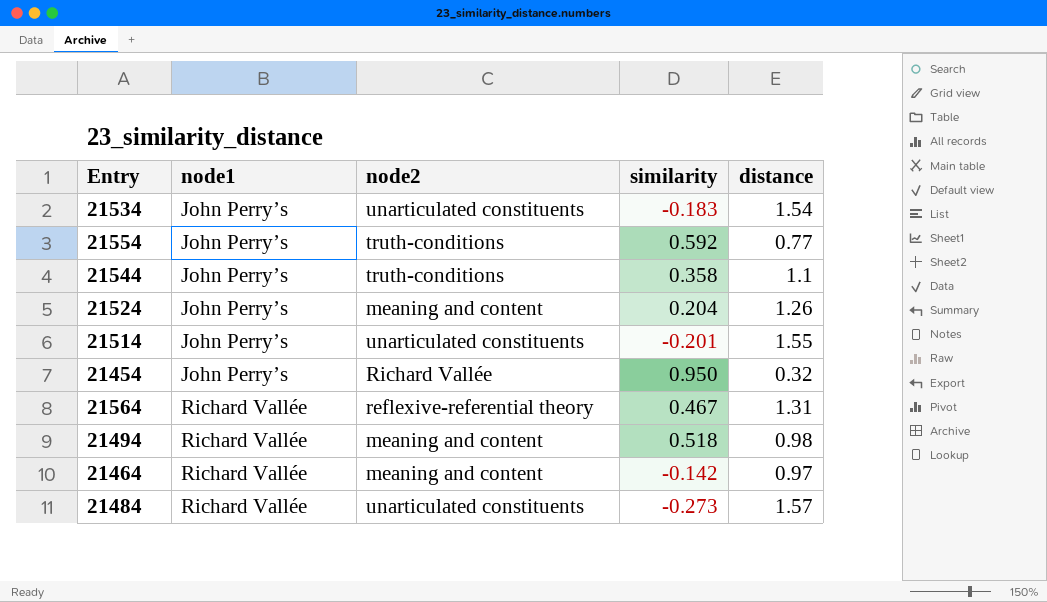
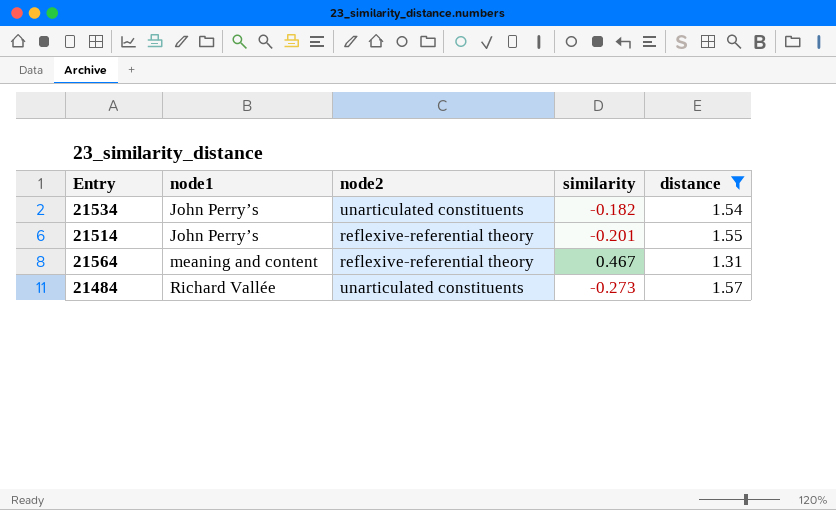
filter: none -> distance >= 1.31
21534 | similarity: -0.183 -> -0.182
21514 | node2: unarticulated constituents -> reflexive-referential theory
21564 | node1: Richard Vallée -> meaning and content

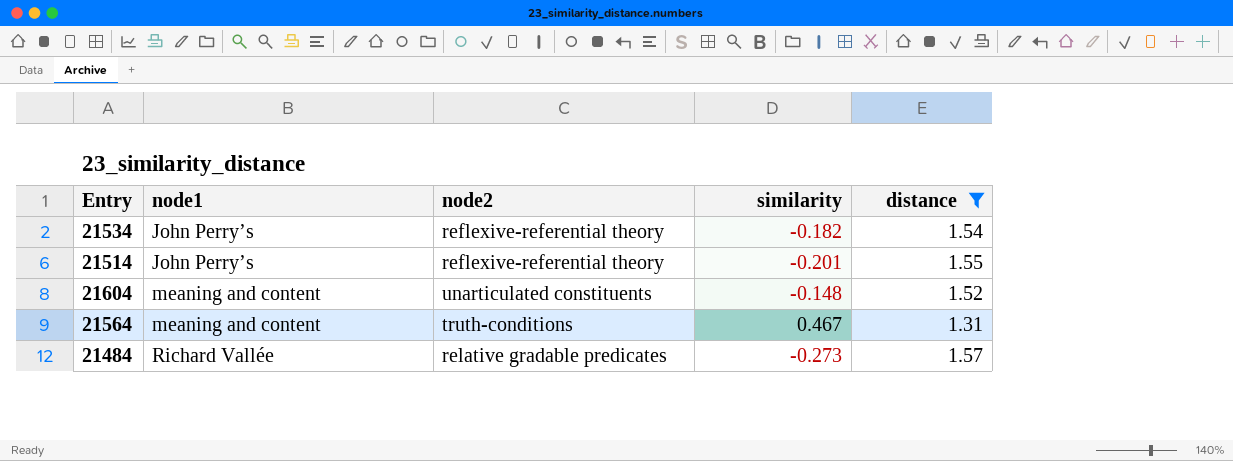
21534 | node2: unarticulated constituents -> reflexive-referential theory
row 21604: none -> meaning and content | unarticulated constituents | -0.148 | 1.52
21564 | node2: reflexive-referential theory -> truth-conditions
21484 | node2: unarticulated constituents -> relative gradable predicates

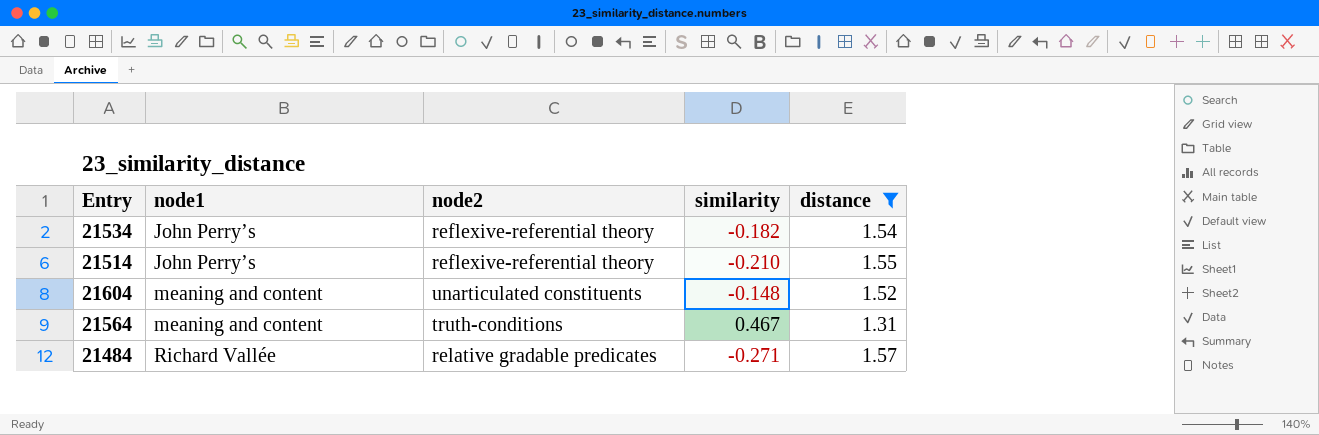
21514 | similarity: -0.201 -> -0.210
21484 | similarity: -0.273 -> -0.271

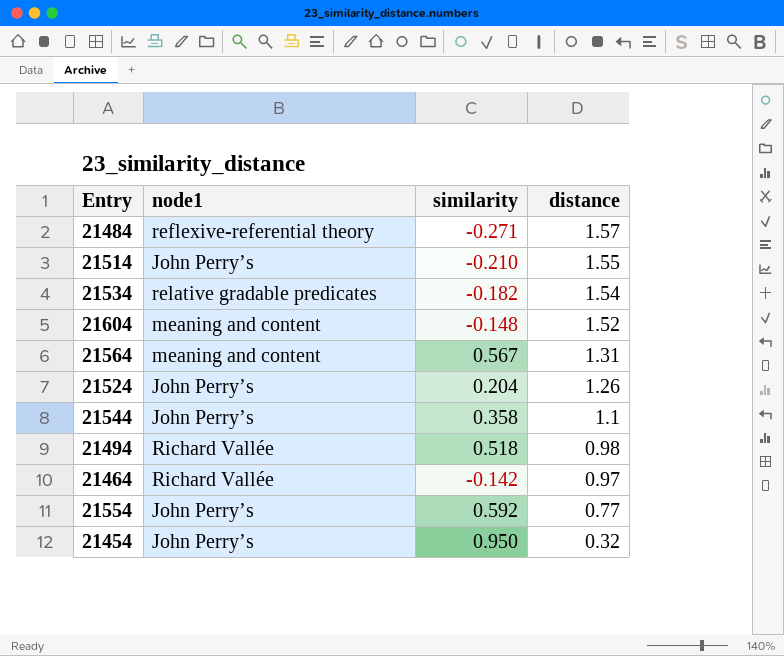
filter: distance >= 1.31 -> none
row order: node1 ascending -> distance descending
column node2 | position: 3 -> none
21484 | node1: Richard Vallée -> reflexive-referential theory
21534 | node1: John Perry’s -> relative gradable predicates
21564 | similarity: 0.467 -> 0.567

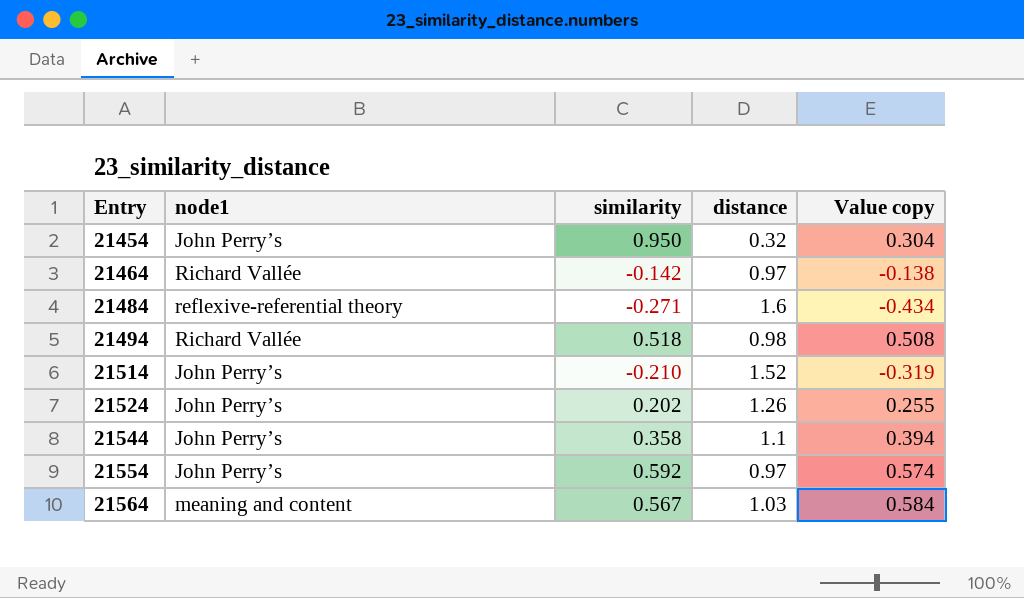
row order: distance descending -> Entry ascending
column Value copy | formula: none -> [similarity] * [distance]
row 21534: relative gradable predicates | -0.182 | 1.54 -> none
row 21604: meaning and content | -0.148 | 1.52 -> none
21484 | distance: 1.57 -> 1.6
21514 | distance: 1.55 -> 1.52
21524 | similarity: 0.204 -> 0.202
21554 | distance: 0.77 -> 0.97
21564 | distance: 1.31 -> 1.03

